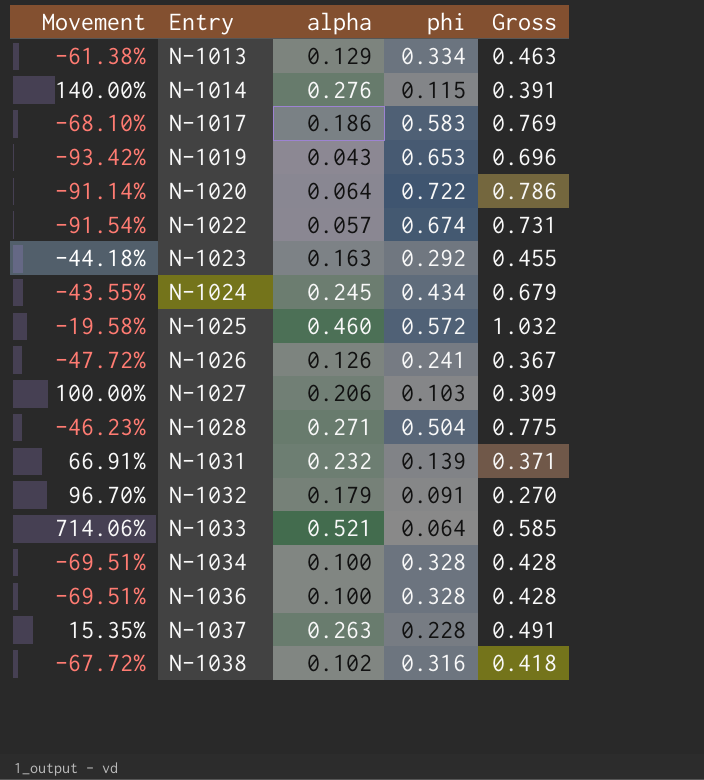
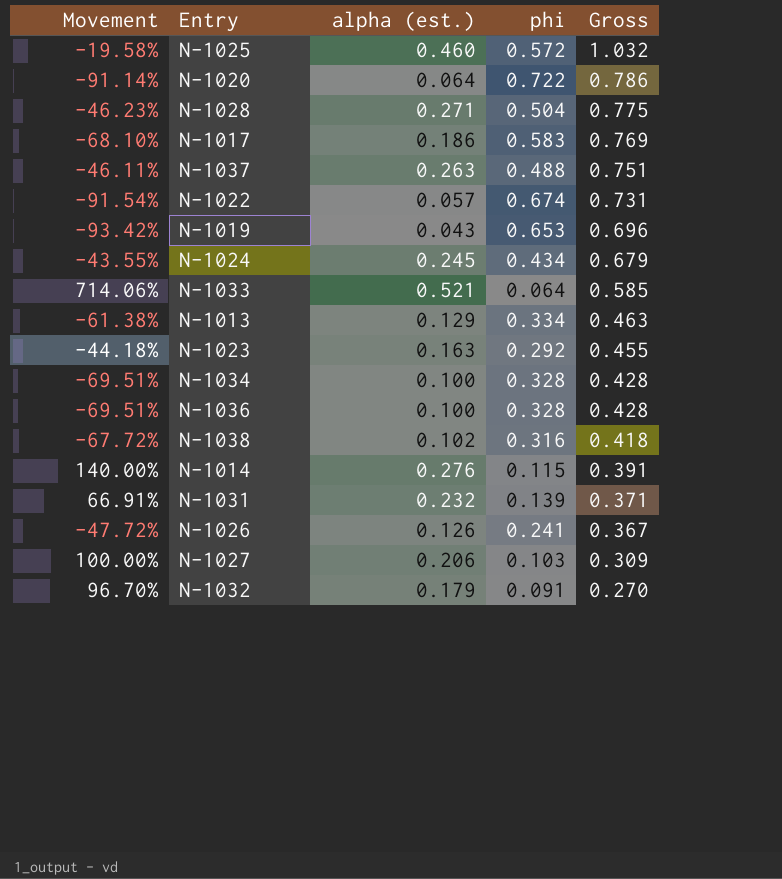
row order: Entry ascending -> Gross descending
column name: alpha -> alpha (est.)
N-1037 | Movement: 15.35% -> -46.11%
N-1037 | phi: 0.228 -> 0.488
N-1037 | Gross: 0.491 -> 0.751

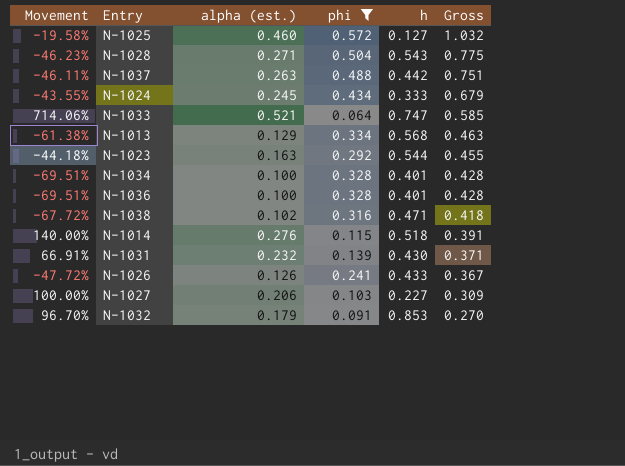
filter: none -> phi <= 0.572
column h | position: none -> 5

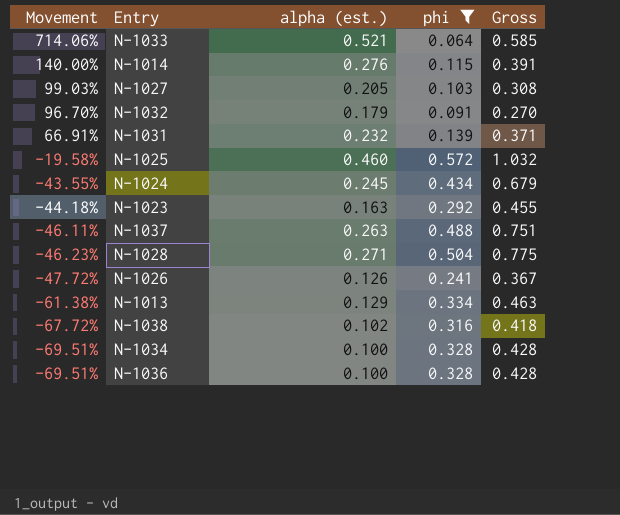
row order: Gross descending -> Movement descending
column h | position: 5 -> none
N-1027 | Movement: 100.00% -> 99.03%
N-1027 | alpha (est.): 0.206 -> 0.205
N-1027 | Gross: 0.309 -> 0.308

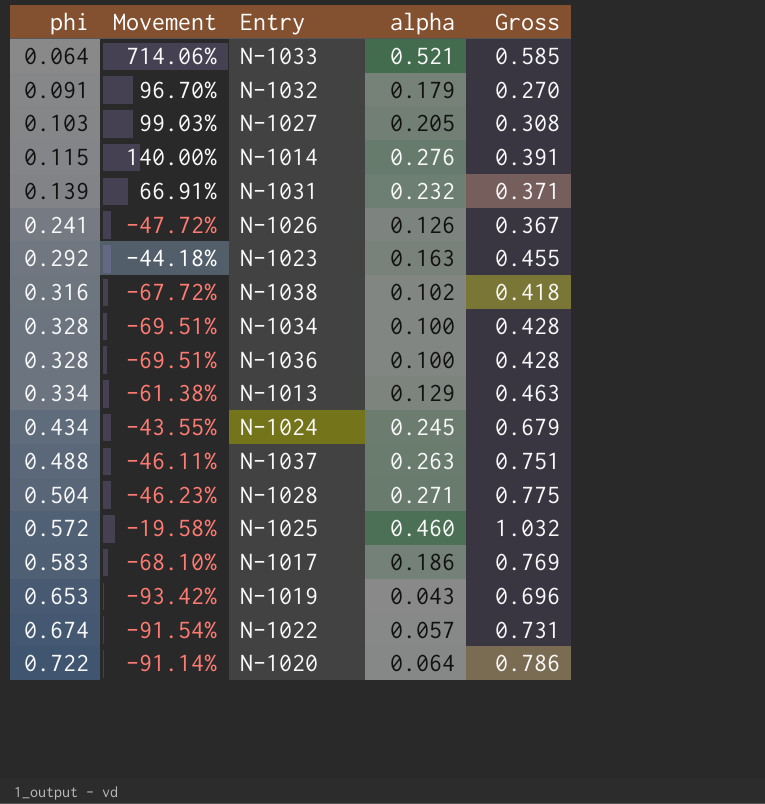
filter: phi <= 0.572 -> none
row order: Movement descending -> phi ascending
column phi | position: 4 -> 1
column name: alpha (est.) -> alpha

